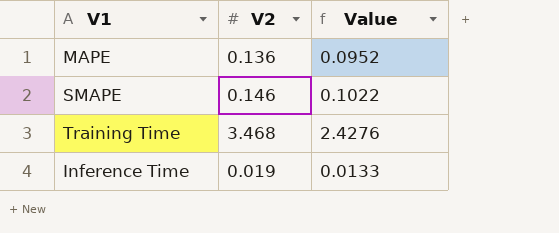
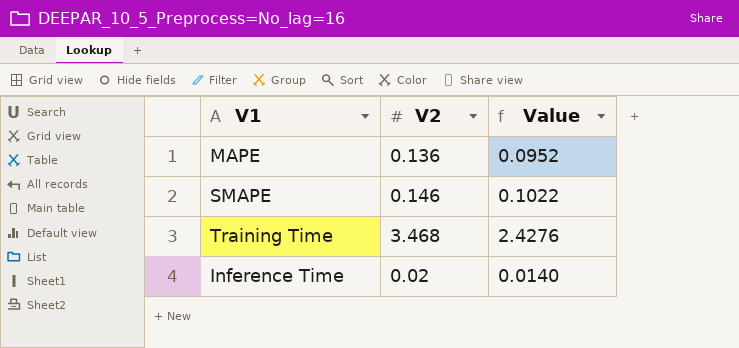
Inference Time | V2: 0.019 -> 0.02
Inference Time | Value: 0.0133 -> 0.0140

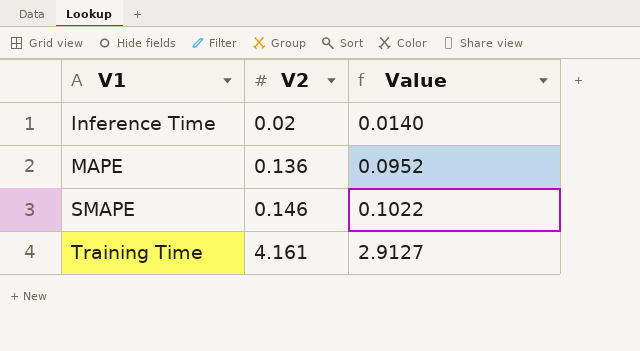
row order: none -> V1 ascending
Training Time | V2: 3.468 -> 4.161
Training Time | Value: 2.4276 -> 2.9127

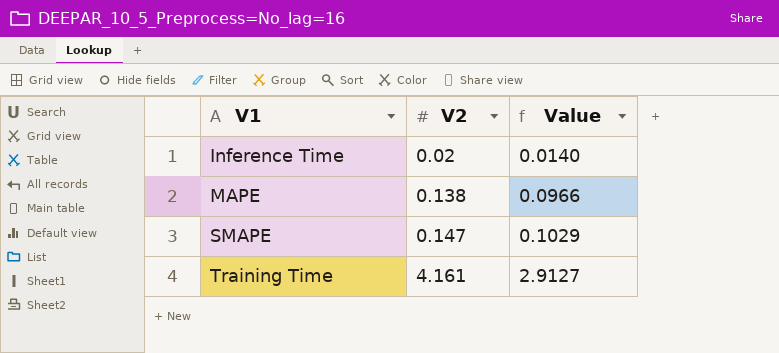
MAPE | V2: 0.136 -> 0.138
MAPE | Value: 0.0952 -> 0.0966
SMAPE | V2: 0.146 -> 0.147
SMAPE | Value: 0.1022 -> 0.1029

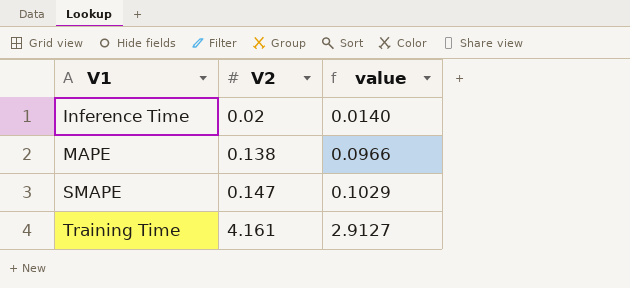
column name: Value -> value

